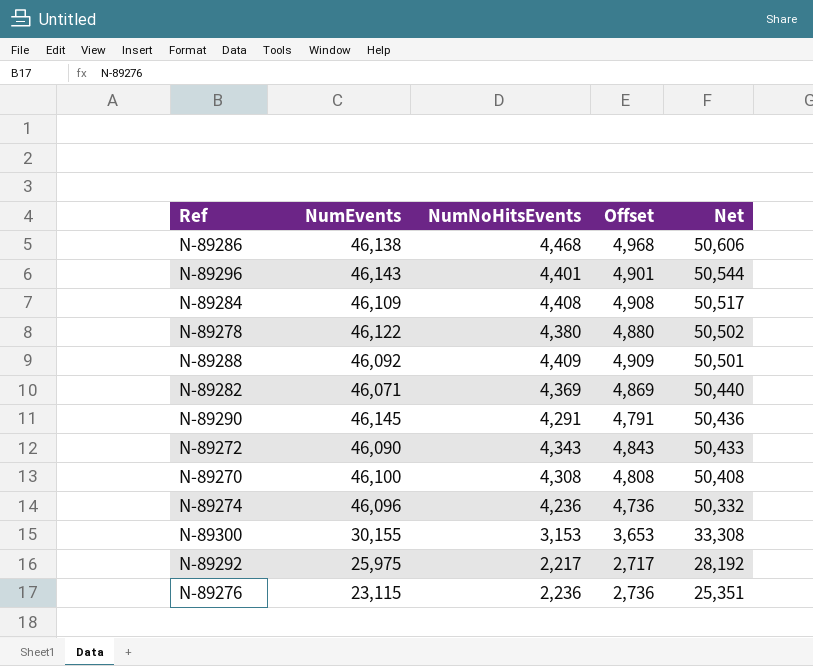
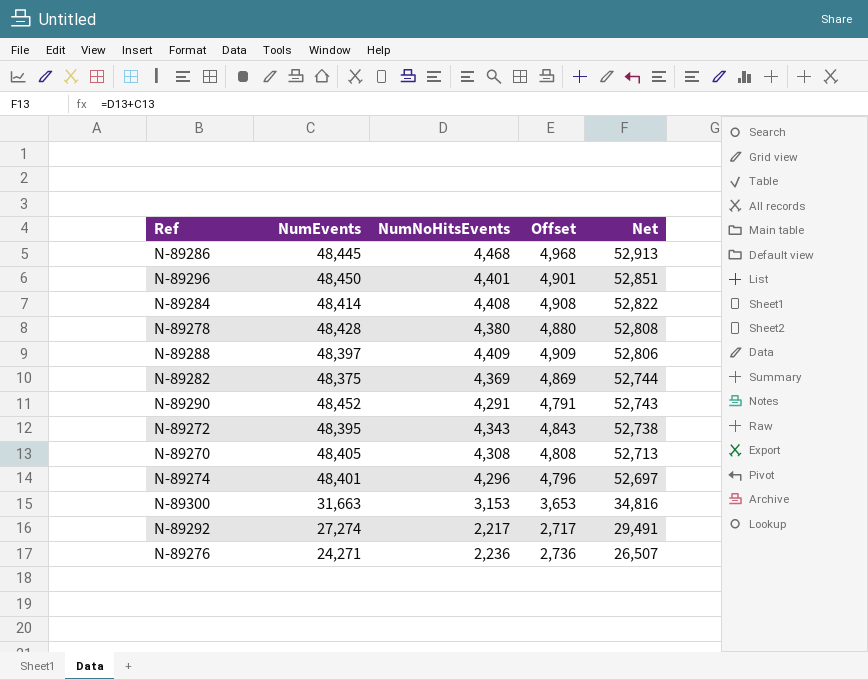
N-89286 | NumEvents: 46,138 -> 48,445
N-89286 | Net: 50,606 -> 52,913
N-89296 | NumEvents: 46,143 -> 48,450
N-89296 | Net: 50,544 -> 52,851
N-89284 | NumEvents: 46,109 -> 48,414
N-89284 | Net: 50,517 -> 52,822
N-89278 | NumEvents: 46,122 -> 48,428
N-89278 | Net: 50,502 -> 52,808
N-89288 | NumEvents: 46,092 -> 48,397
N-89288 | Net: 50,501 -> 52,806
N-89282 | NumEvents: 46,071 -> 48,375
N-89282 | Net: 50,440 -> 52,744
N-89290 | NumEvents: 46,145 -> 48,452
N-89290 | Net: 50,436 -> 52,743
N-89272 | NumEvents: 46,090 -> 48,395
N-89272 | Net: 50,433 -> 52,738
N-89270 | NumEvents: 46,100 -> 48,405
N-89270 | Net: 50,408 -> 52,713
N-89274 | NumEvents: 46,096 -> 48,401
N-89274 | NumNoHitsEvents: 4,236 -> 4,296
N-89274 | Offset: 4,736 -> 4,796
N-89274 | Net: 50,332 -> 52,697
N-89300 | NumEvents: 30,155 -> 31,663
N-89300 | Net: 33,308 -> 34,816
N-89292 | NumEvents: 25,975 -> 27,274
N-89292 | Net: 28,192 -> 29,491
N-89276 | NumEvents: 23,115 -> 24,271
N-89276 | Net: 25,351 -> 26,507

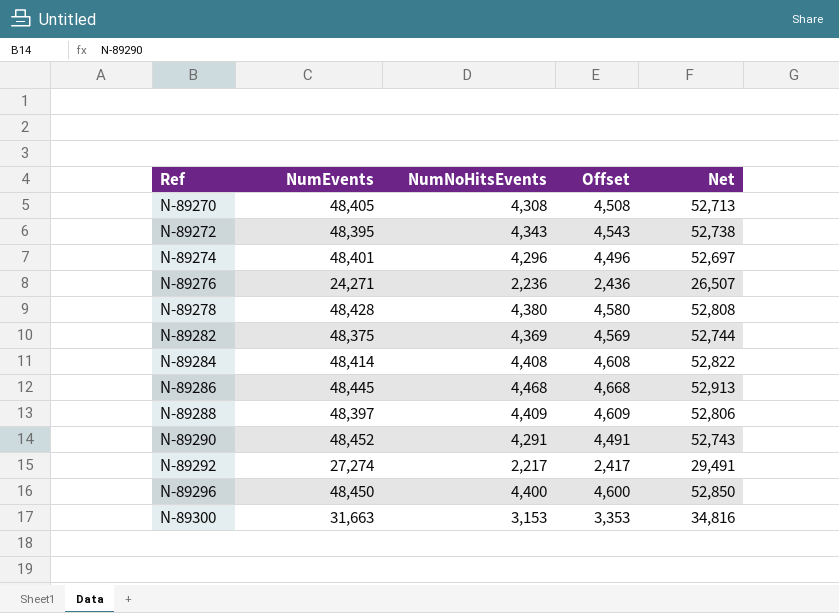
row order: Net descending -> Ref ascending
column Offset | formula: [NumNoHitsEvents] + 500 -> [NumNoHitsEvents] + 200
N-89296 | NumNoHitsEvents: 4,401 -> 4,400
N-89296 | Net: 52,851 -> 52,850

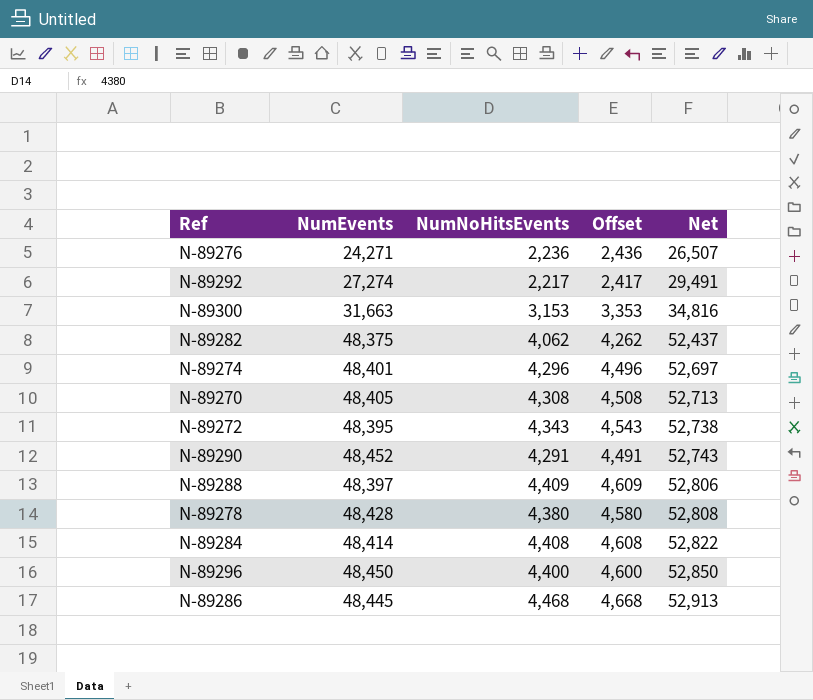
row order: Ref ascending -> Net ascending
N-89282 | NumNoHitsEvents: 4,369 -> 4,062
N-89282 | Offset: 4,569 -> 4,262
N-89282 | Net: 52,744 -> 52,437

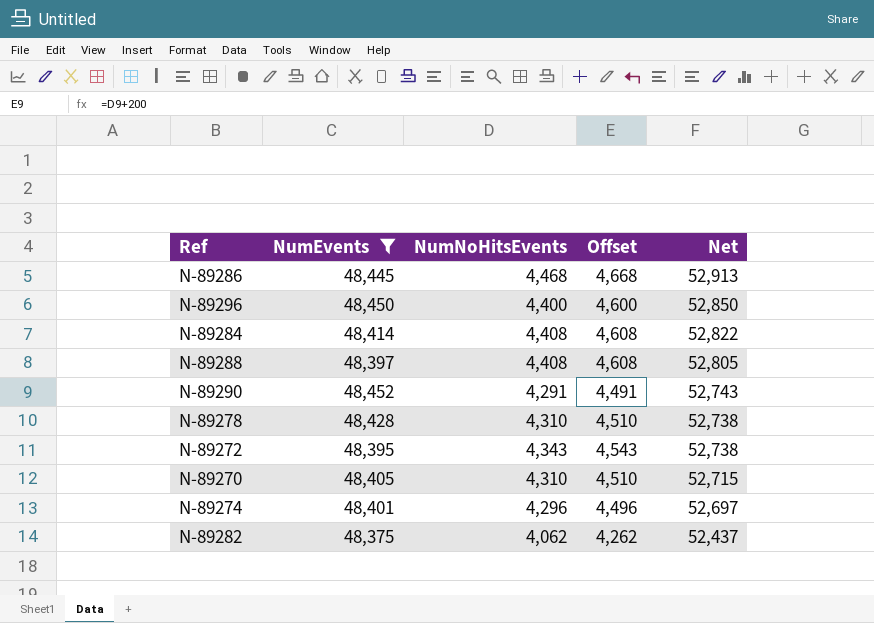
filter: none -> NumEvents >= 48,375
row order: Net ascending -> Net descending
N-89288 | NumNoHitsEvents: 4,409 -> 4,408
N-89288 | Offset: 4,609 -> 4,608
N-89288 | Net: 52,806 -> 52,805
N-89278 | NumNoHitsEvents: 4,380 -> 4,310
N-89278 | Offset: 4,580 -> 4,510
N-89278 | Net: 52,808 -> 52,738
N-89270 | NumNoHitsEvents: 4,308 -> 4,310
N-89270 | Offset: 4,508 -> 4,510
N-89270 | Net: 52,713 -> 52,715

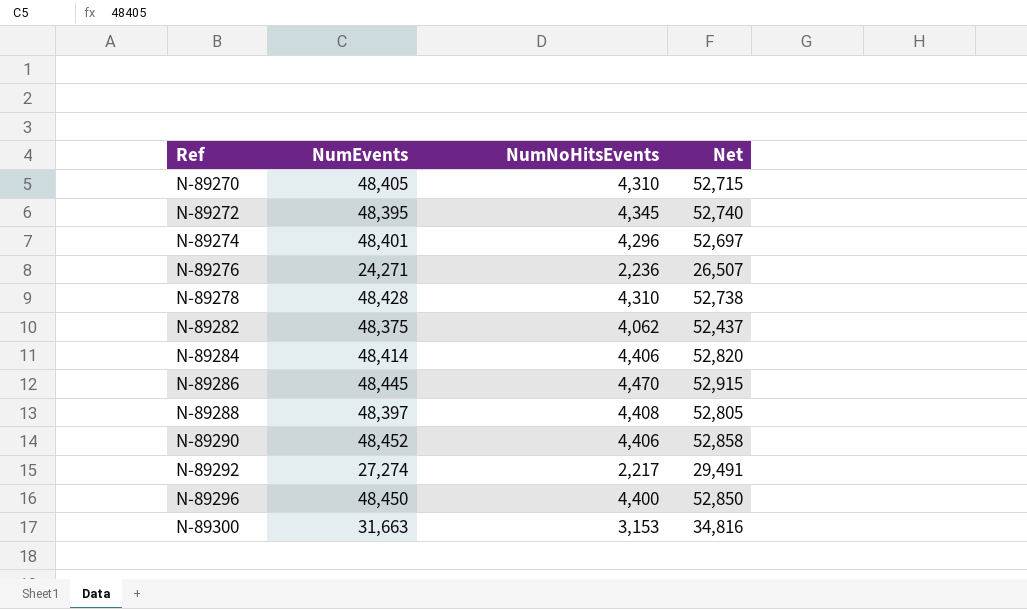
filter: NumEvents >= 48,375 -> none
row order: Net descending -> Ref ascending
column Offset | formula: [NumNoHitsEvents] + 200 -> none
N-89272 | NumNoHitsEvents: 4,343 -> 4,345
N-89272 | Net: 52,738 -> 52,740
N-89284 | NumNoHitsEvents: 4,408 -> 4,406
N-89284 | Net: 52,822 -> 52,820
N-89286 | NumNoHitsEvents: 4,468 -> 4,470
N-89286 | Net: 52,913 -> 52,915
N-89290 | NumNoHitsEvents: 4,291 -> 4,406
N-89290 | Net: 52,743 -> 52,858

